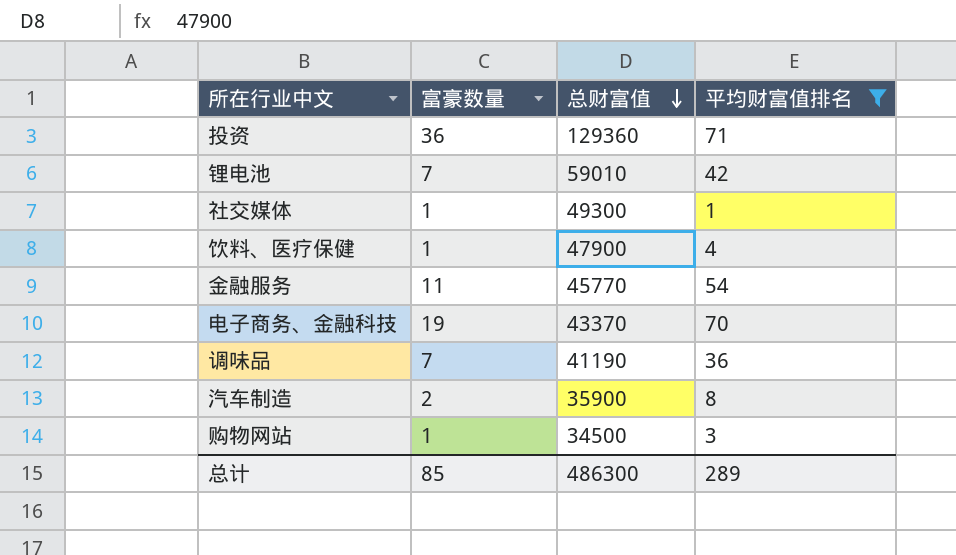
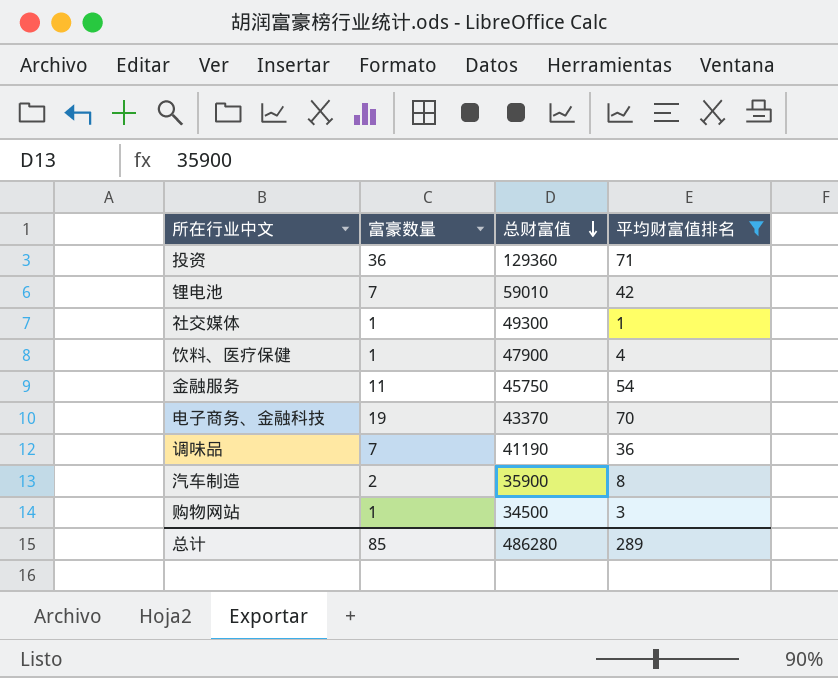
金融服务 | 总财富值: 45770 -> 45750
总计 | 总财富值: 486300 -> 486280

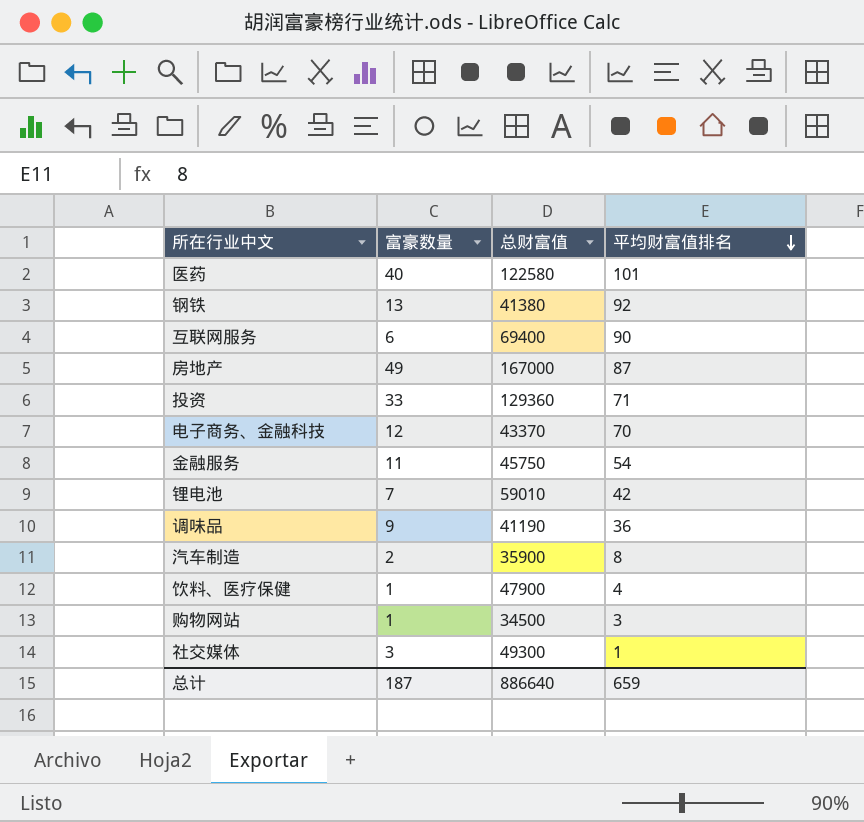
filter: 平均财富值排名 <= 71 -> none
row order: 总财富值 descending -> 平均财富值排名 descending
投资 | 富豪数量: 36 -> 33
电子商务、金融科技 | 富豪数量: 19 -> 12
调味品 | 富豪数量: 7 -> 9
社交媒体 | 富豪数量: 1 -> 3
总计 | 富豪数量: 85 -> 187
总计 | 总财富值: 486280 -> 886640
总计 | 平均财富值排名: 289 -> 659

